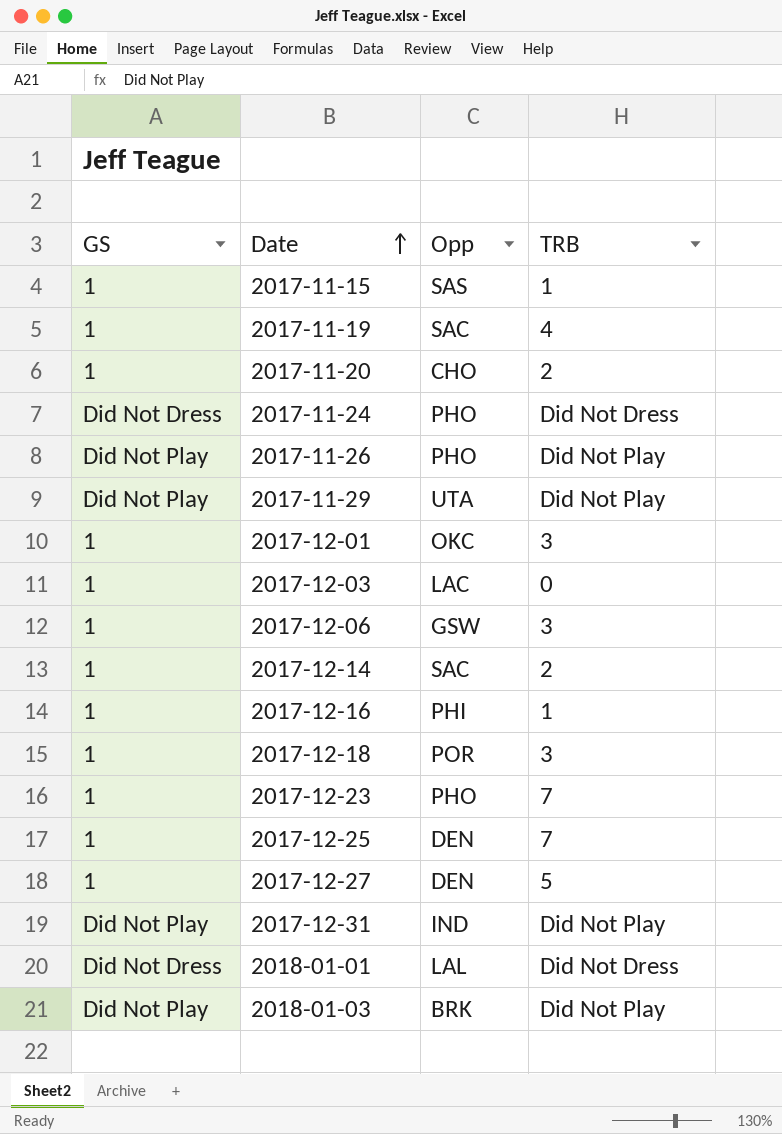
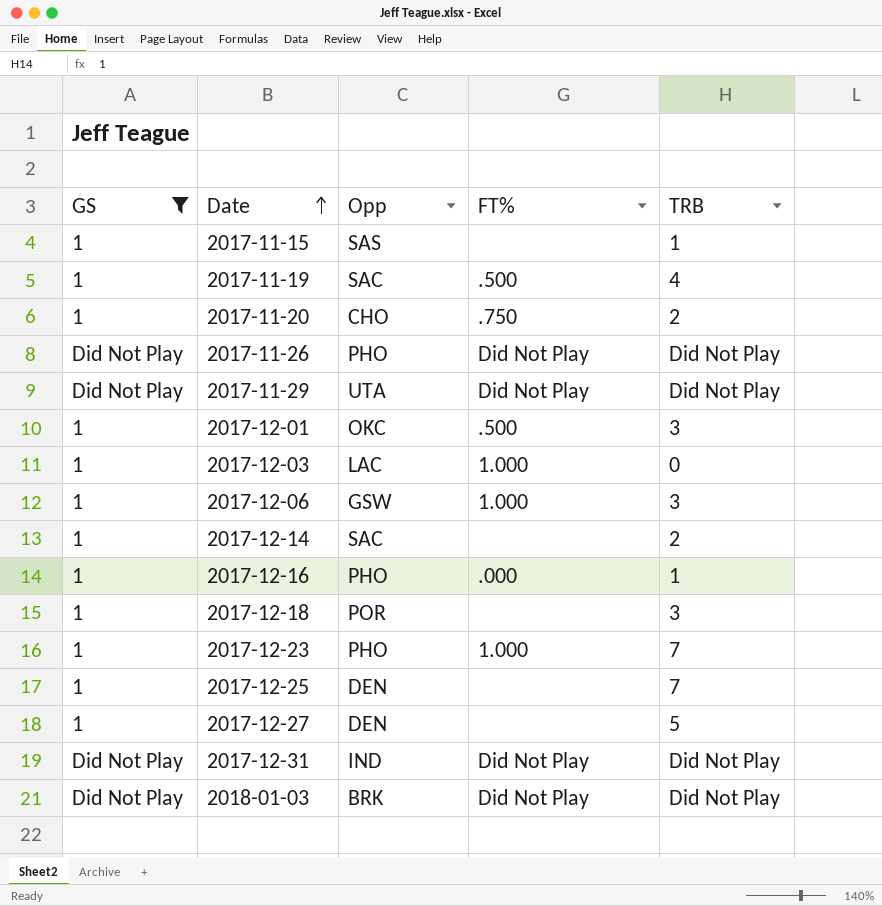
filter: none -> GS != Did Not Dress
column FT% | position: none -> 4
2017-12-16 | Opp: PHI -> PHO

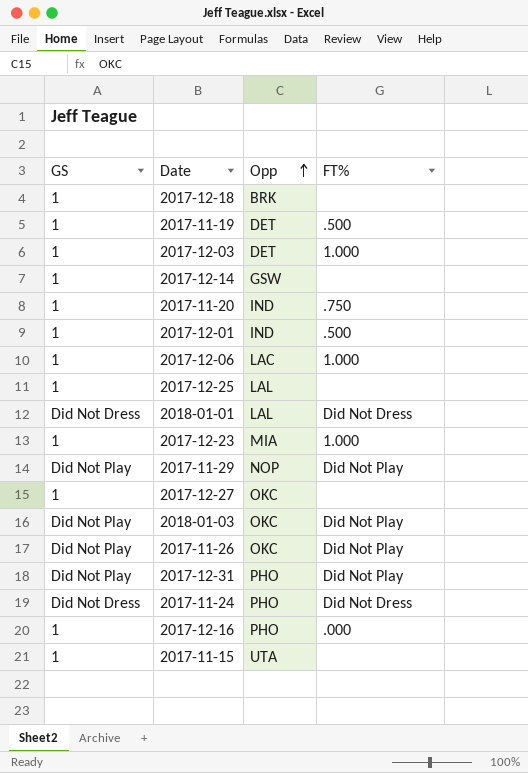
filter: GS != Did Not Dress -> none
row order: Date ascending -> Opp ascending
column TRB | position: 5 -> none
2017-12-18 | Opp: POR -> BRK
2017-11-19 | Opp: SAC -> DET
2017-12-03 | Opp: LAC -> DET
2017-12-14 | Opp: SAC -> GSW
2017-11-20 | Opp: CHO -> IND
2017-12-01 | Opp: OKC -> IND
2017-12-06 | Opp: GSW -> LAC
2017-12-25 | Opp: DEN -> LAL
2017-12-23 | Opp: PHO -> MIA
2017-11-29 | Opp: UTA -> NOP
2017-12-27 | Opp: DEN -> OKC
2018-01-03 | Opp: BRK -> OKC
2017-11-26 | Opp: PHO -> OKC
2017-12-31 | Opp: IND -> PHO
2017-11-15 | Opp: SAS -> UTA

